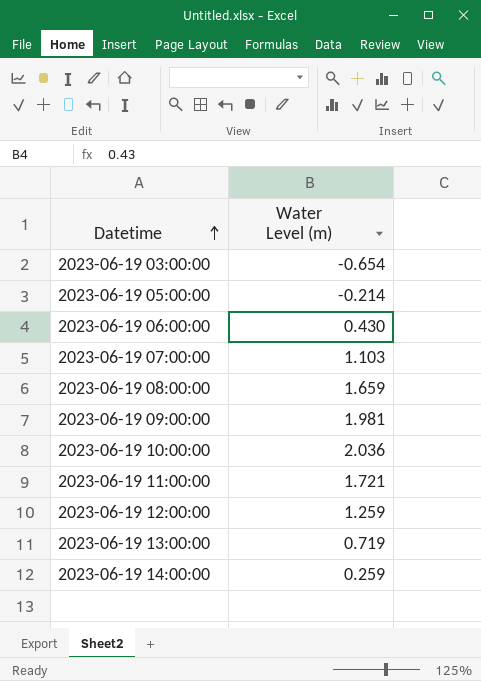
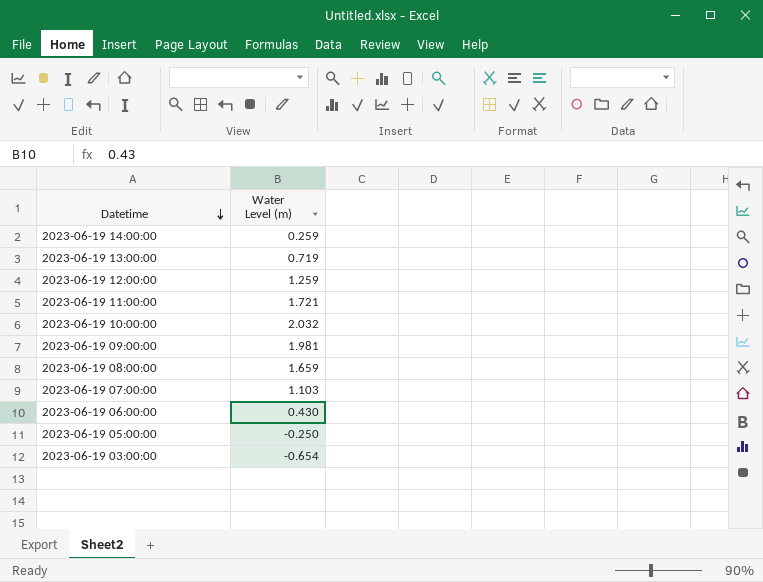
row order: Datetime ascending -> Datetime descending
2023-06-19 10:00:00 | Water Level (m): 2.036 -> 2.032
2023-06-19 05:00:00 | Water Level (m): -0.214 -> -0.250

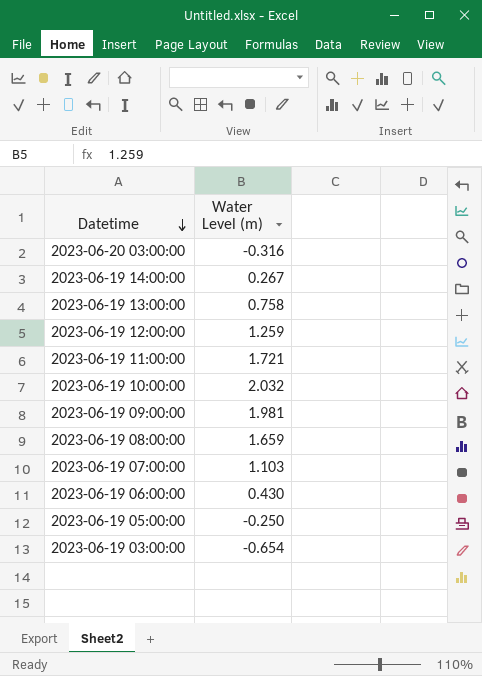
row 2023-06-20 03:00:00: none -> -0.316
2023-06-19 14:00:00 | Water Level (m): 0.259 -> 0.267
2023-06-19 13:00:00 | Water Level (m): 0.719 -> 0.758

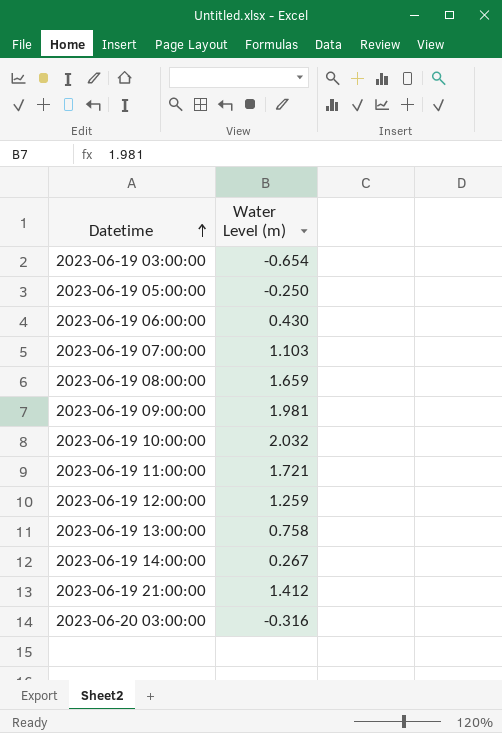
row order: Datetime descending -> Datetime ascending
row 2023-06-19 21:00:00: none -> 1.412

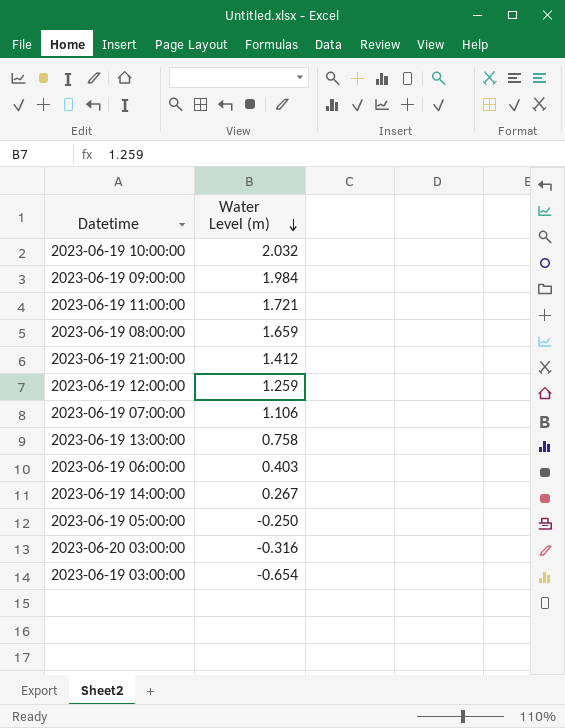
row order: Datetime ascending -> Water Level (m) descending
2023-06-19 09:00:00 | Water Level (m): 1.981 -> 1.984
2023-06-19 07:00:00 | Water Level (m): 1.103 -> 1.106
2023-06-19 06:00:00 | Water Level (m): 0.430 -> 0.403

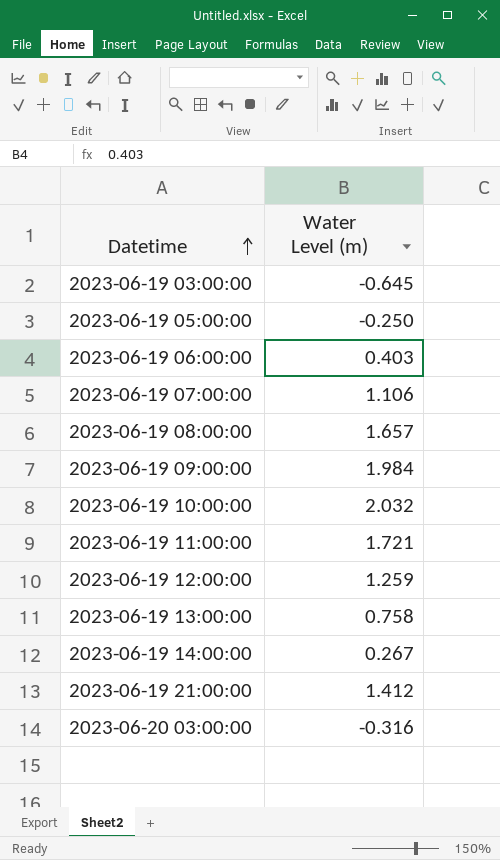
row order: Water Level (m) descending -> Datetime ascending
2023-06-19 03:00:00 | Water Level (m): -0.654 -> -0.645
2023-06-19 08:00:00 | Water Level (m): 1.659 -> 1.657

